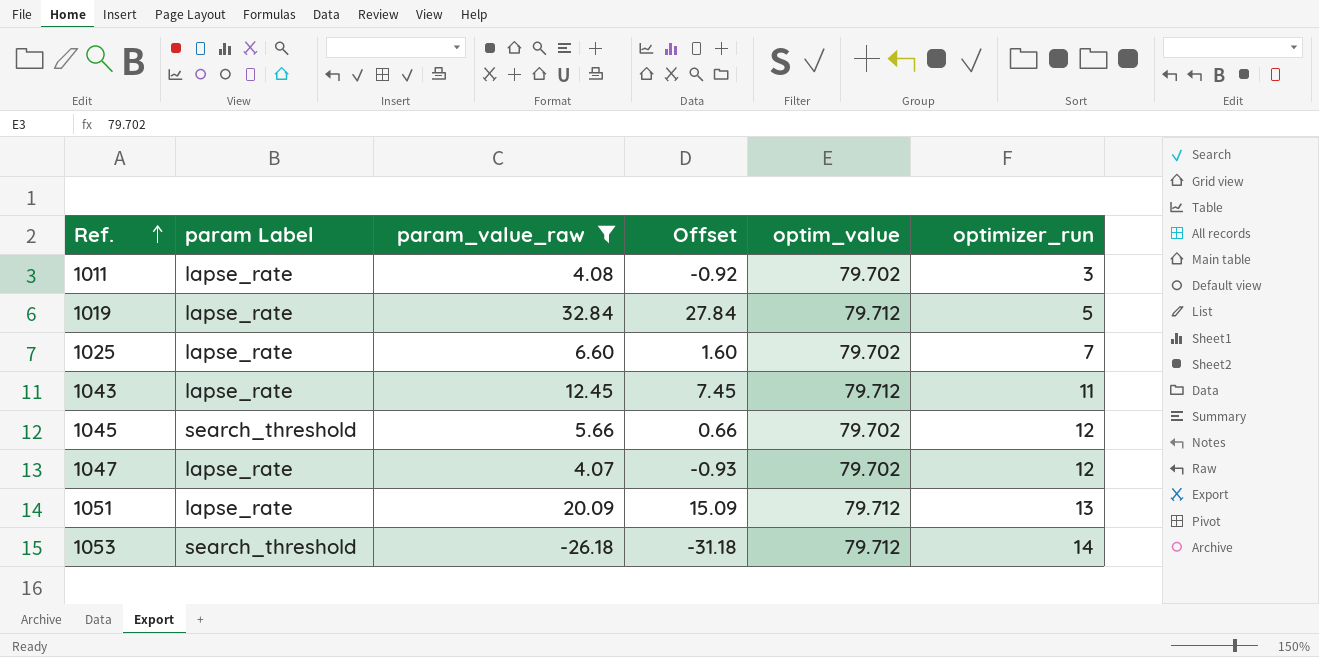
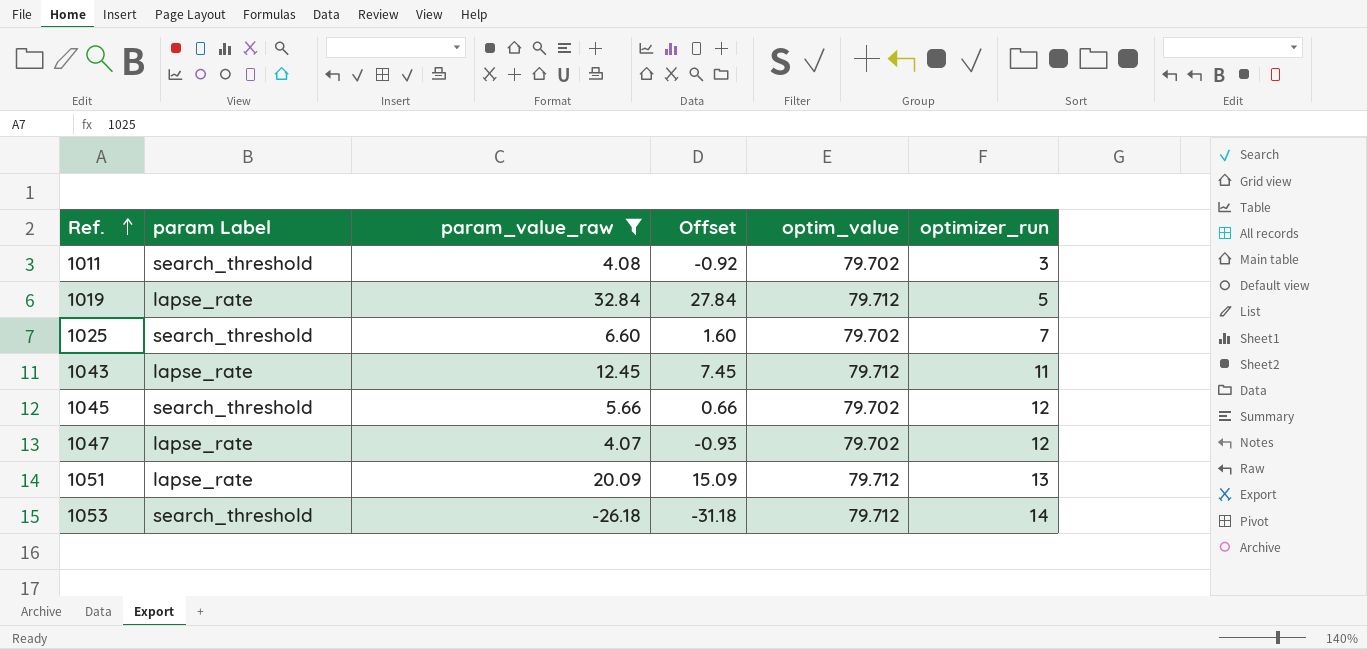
1011 | param Label: lapse_rate -> search_threshold
1025 | param Label: lapse_rate -> search_threshold

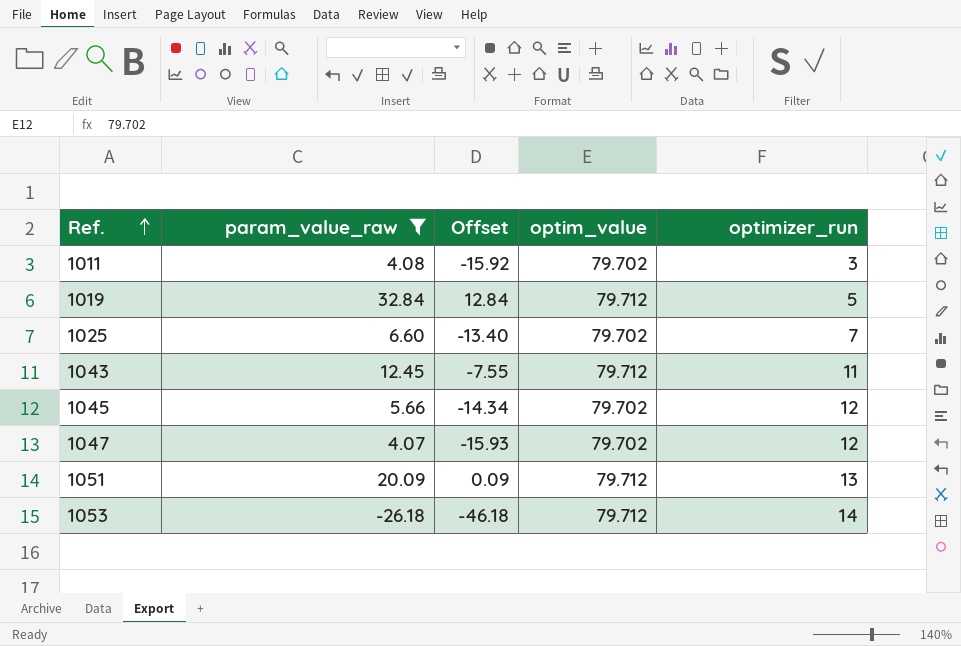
column param Label | position: 2 -> none
column Offset | formula: [param_value_raw] - 5 -> [param_value_raw] - 20

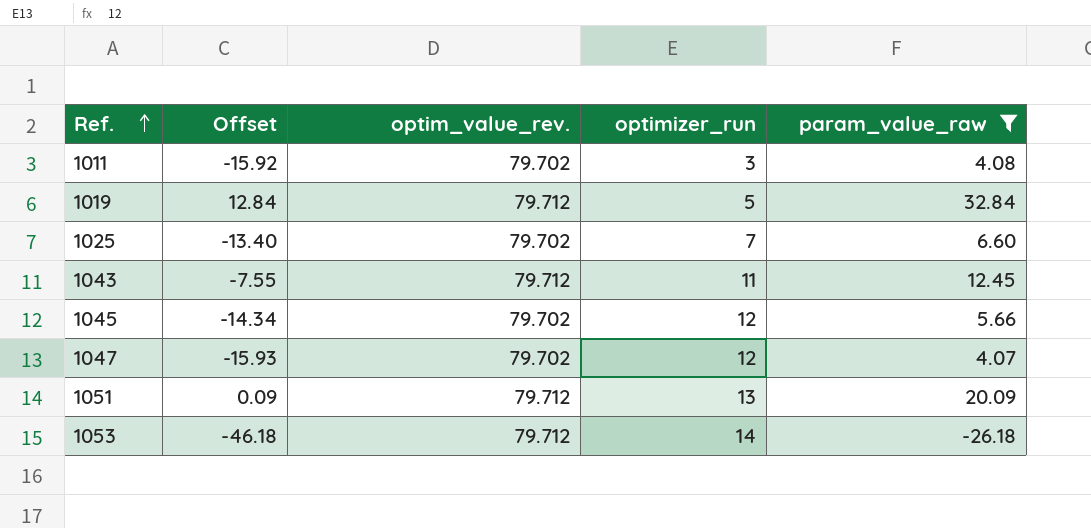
column name: optim_value -> optim_value_rev.
column param_value_raw | position: 2 -> 5

